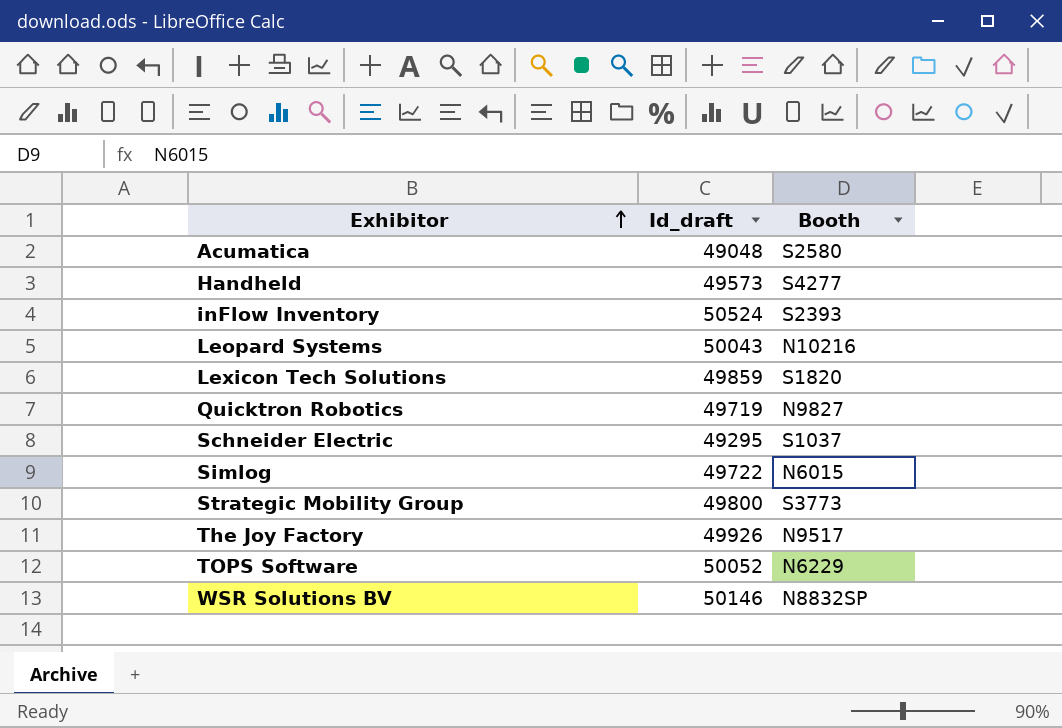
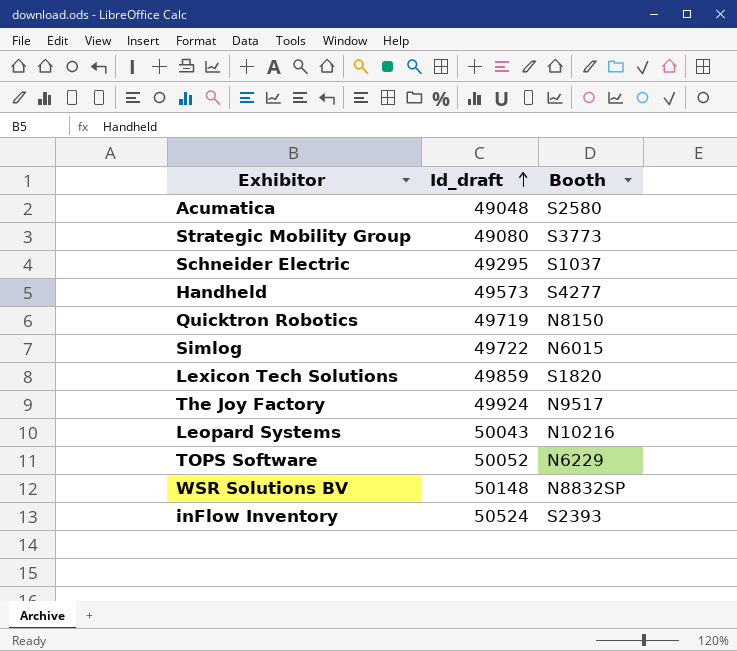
row order: Exhibitor ascending -> Id_draft ascending
Strategic Mobility Group | Id_draft: 49800 -> 49080
Quicktron Robotics | Booth: N9827 -> N8150
The Joy Factory | Id_draft: 49926 -> 49924
WSR Solutions BV | Id_draft: 50146 -> 50148

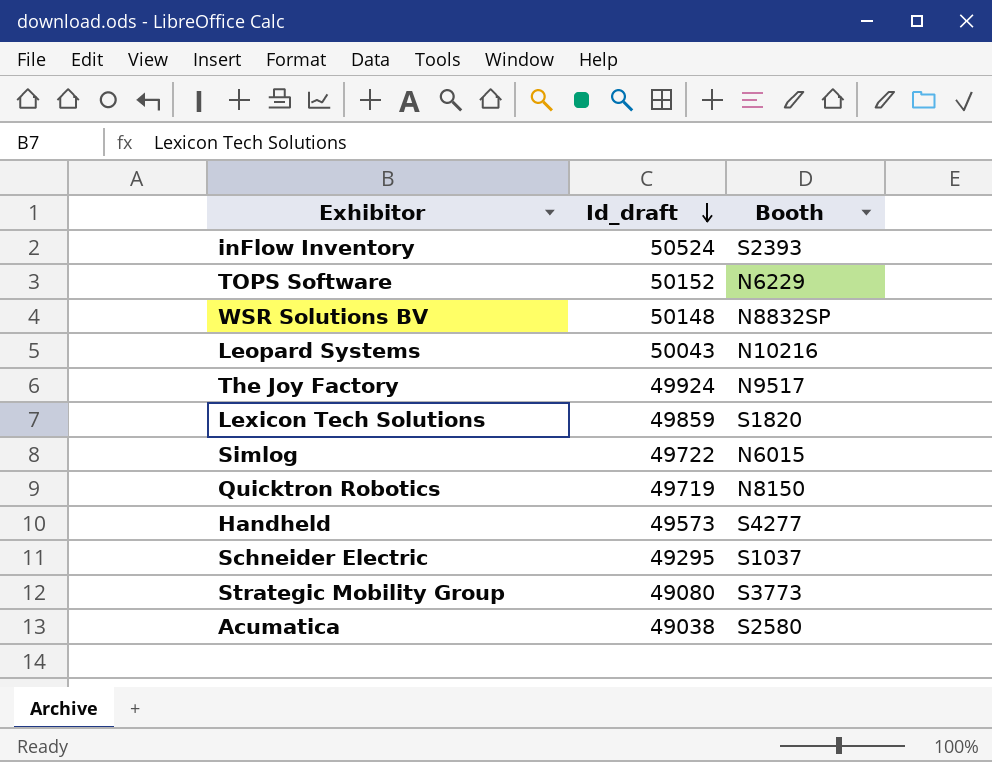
row order: Id_draft ascending -> Id_draft descending
TOPS Software | Id_draft: 50052 -> 50152
Acumatica | Id_draft: 49048 -> 49038

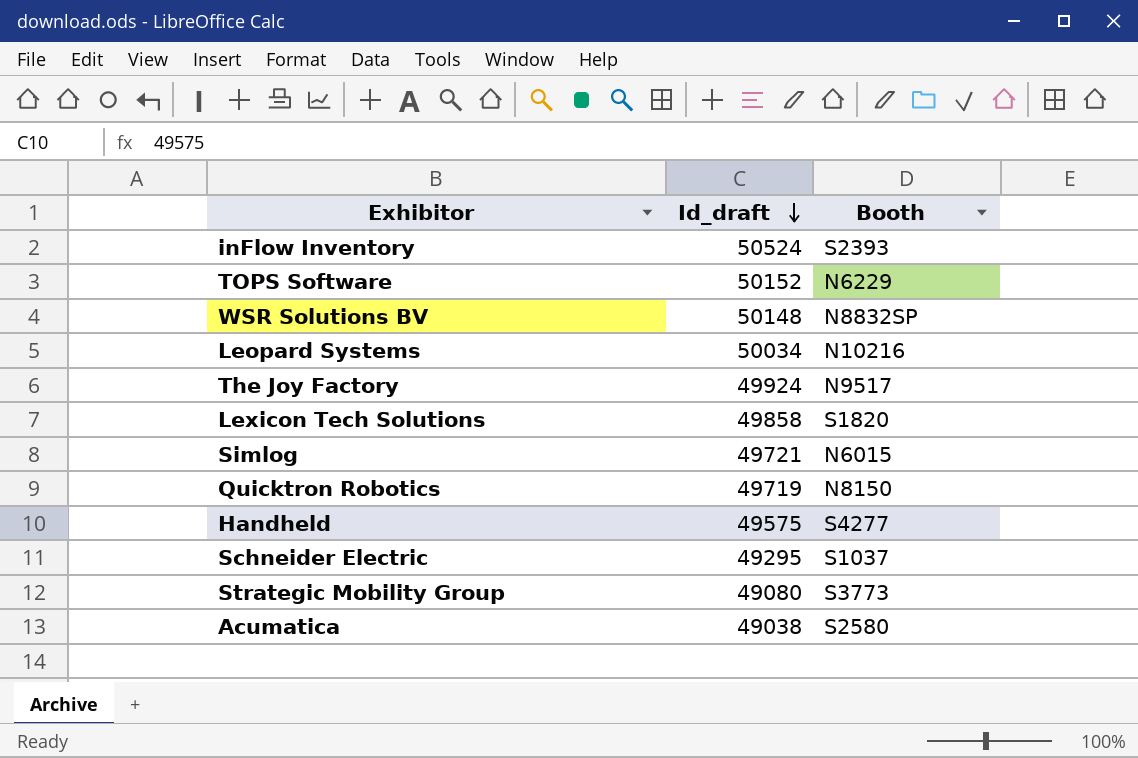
Leopard Systems | Id_draft: 50043 -> 50034
Lexicon Tech Solutions | Id_draft: 49859 -> 49858
Simlog | Id_draft: 49722 -> 49721
Handheld | Id_draft: 49573 -> 49575

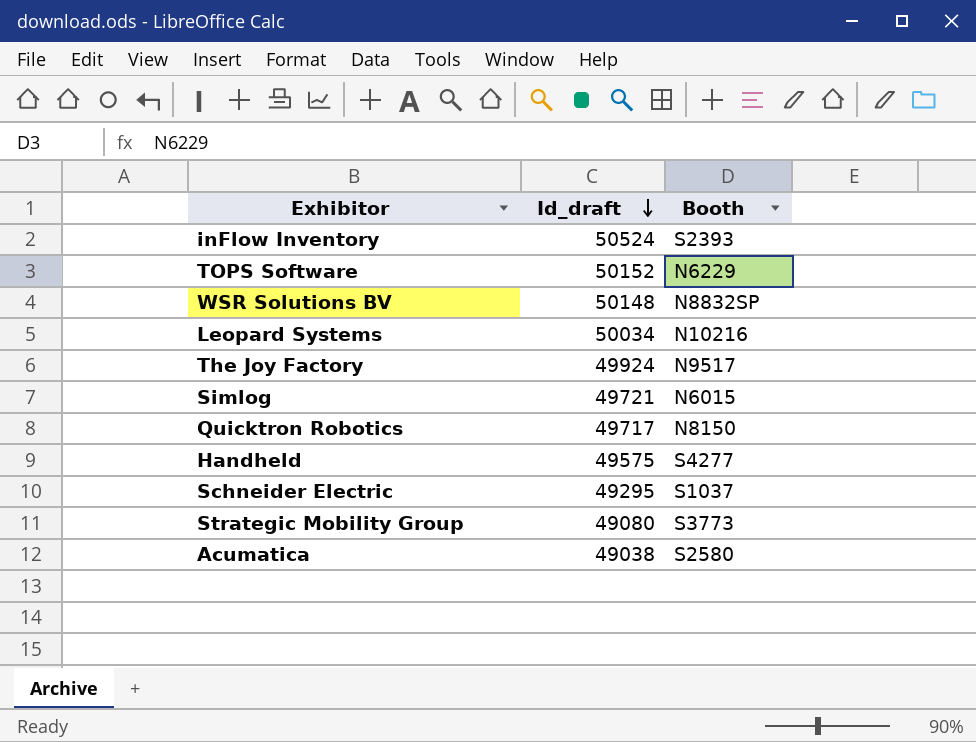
row Lexicon Tech Solutions: 49858 | S1820 -> none
Quicktron Robotics | Id_draft: 49719 -> 49717

